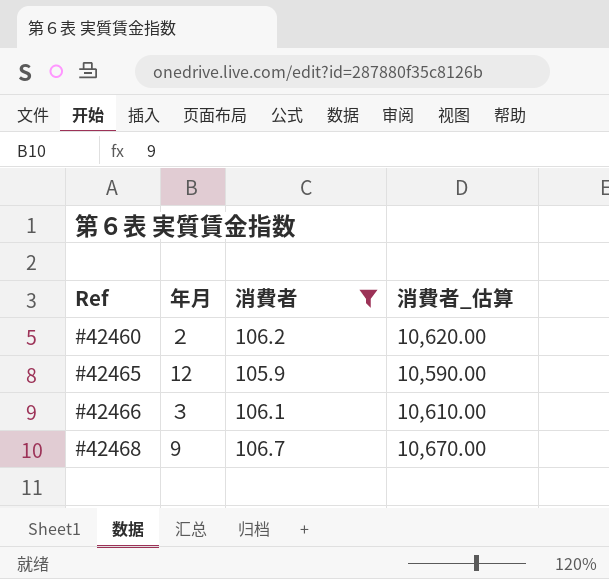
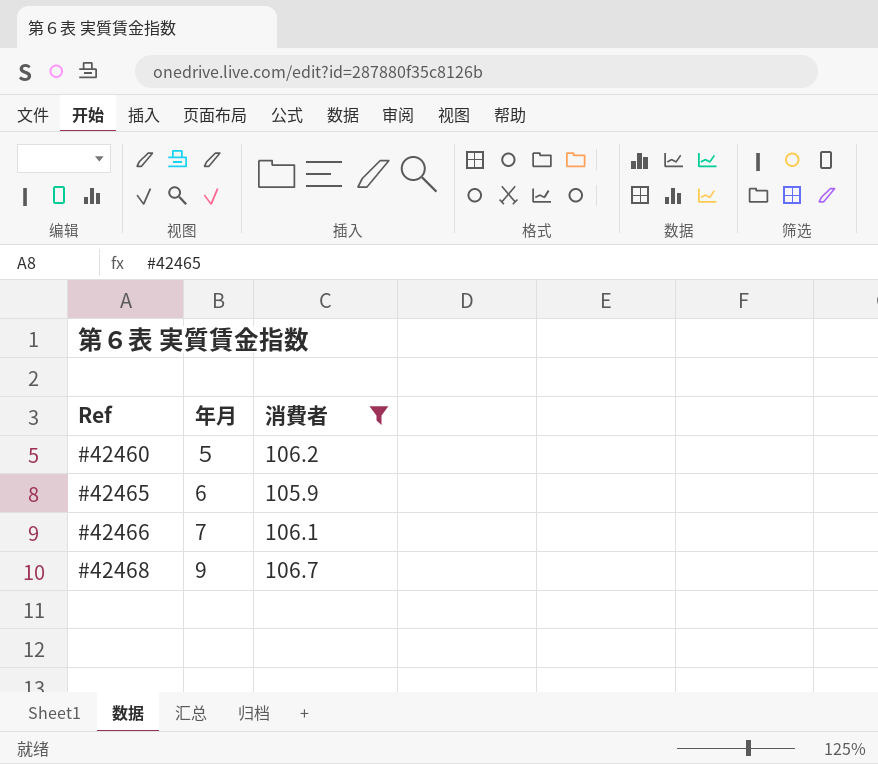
column 消費者_估算 | formula: [消費者] * 100 -> none
#42460 | 年月: ２ -> ５
#42465 | 年月: 12 -> 6
#42466 | 年月: ３ -> 7

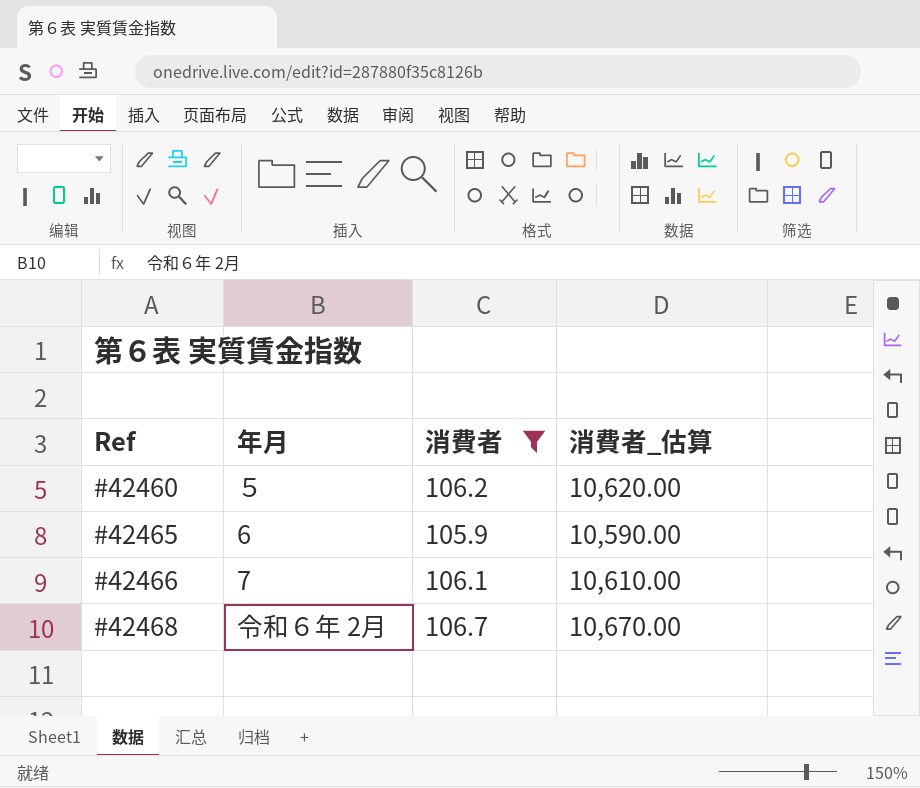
column 消費者_估算 | formula: none -> [消費者] * 100
#42468 | 年月: 9 -> 令和６年 2月

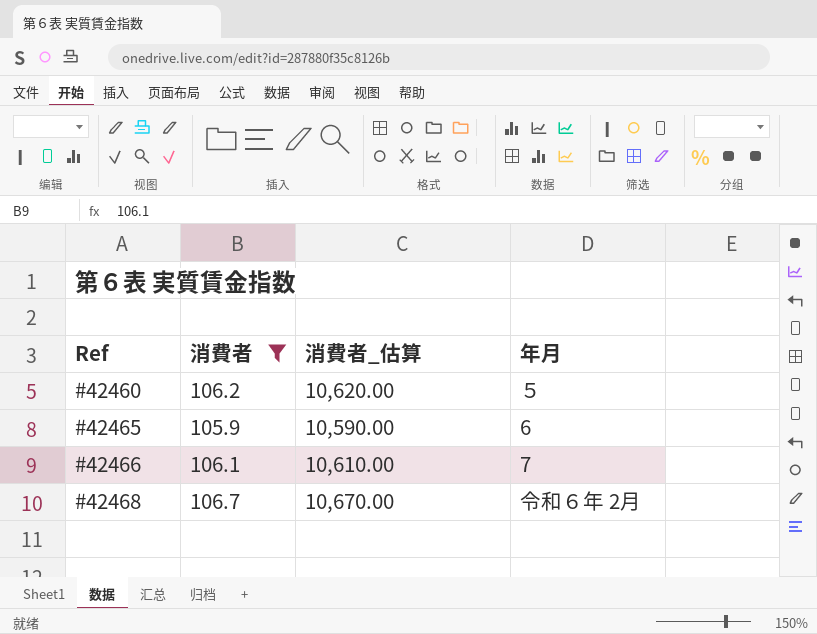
column 年月 | position: 2 -> 4

